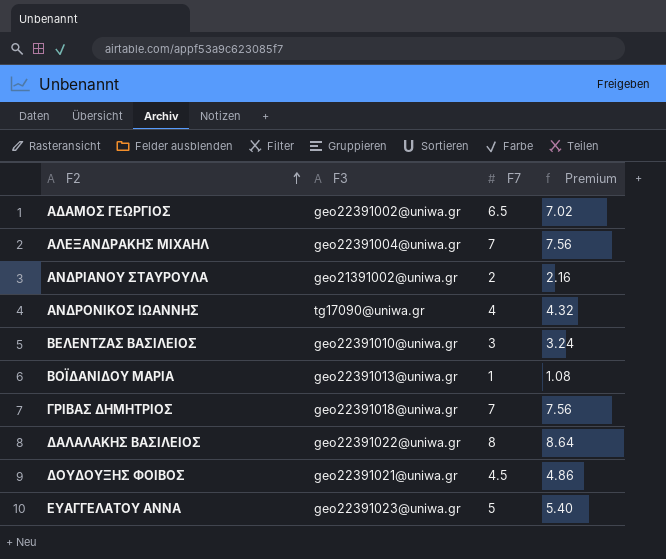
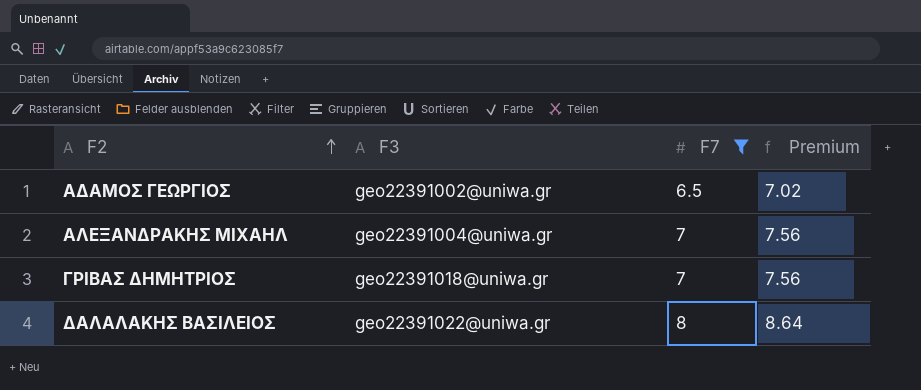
filter: none -> F7 >= 6.5

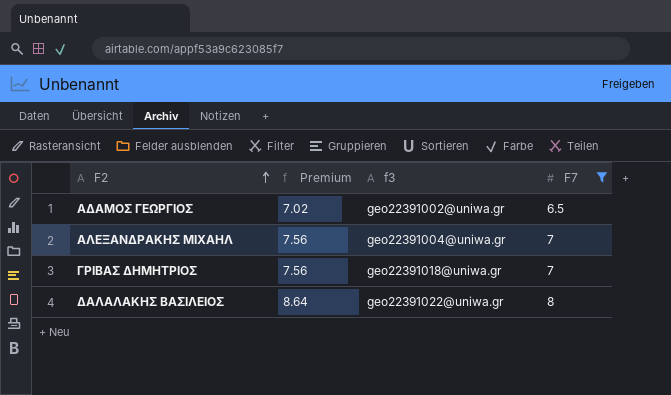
column Premium | position: 4 -> 2
column name: F3 -> f3

